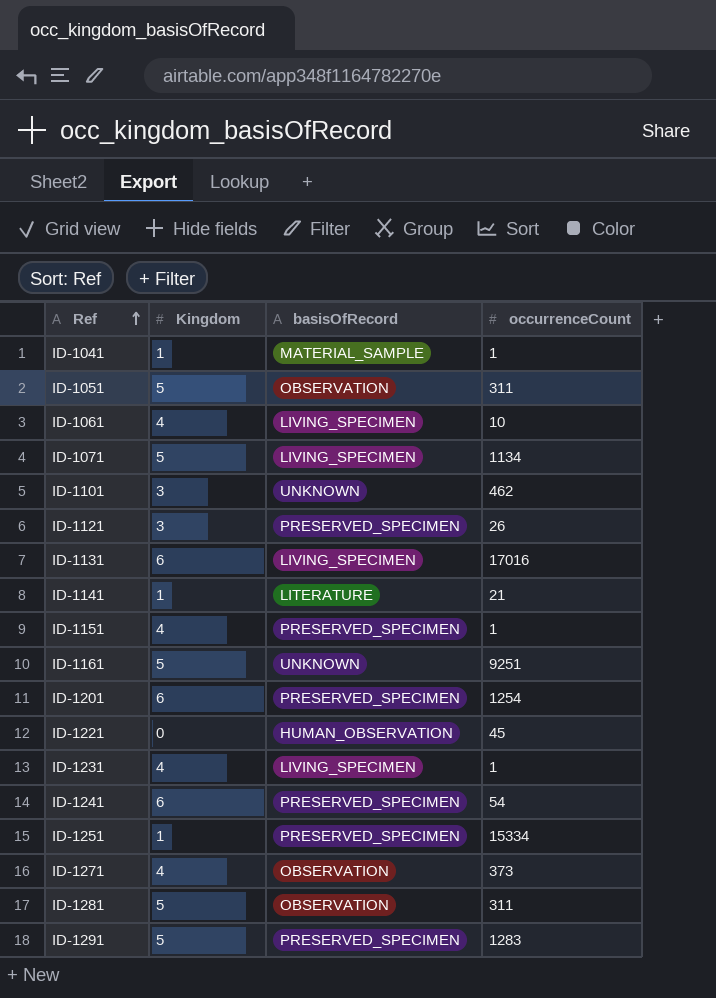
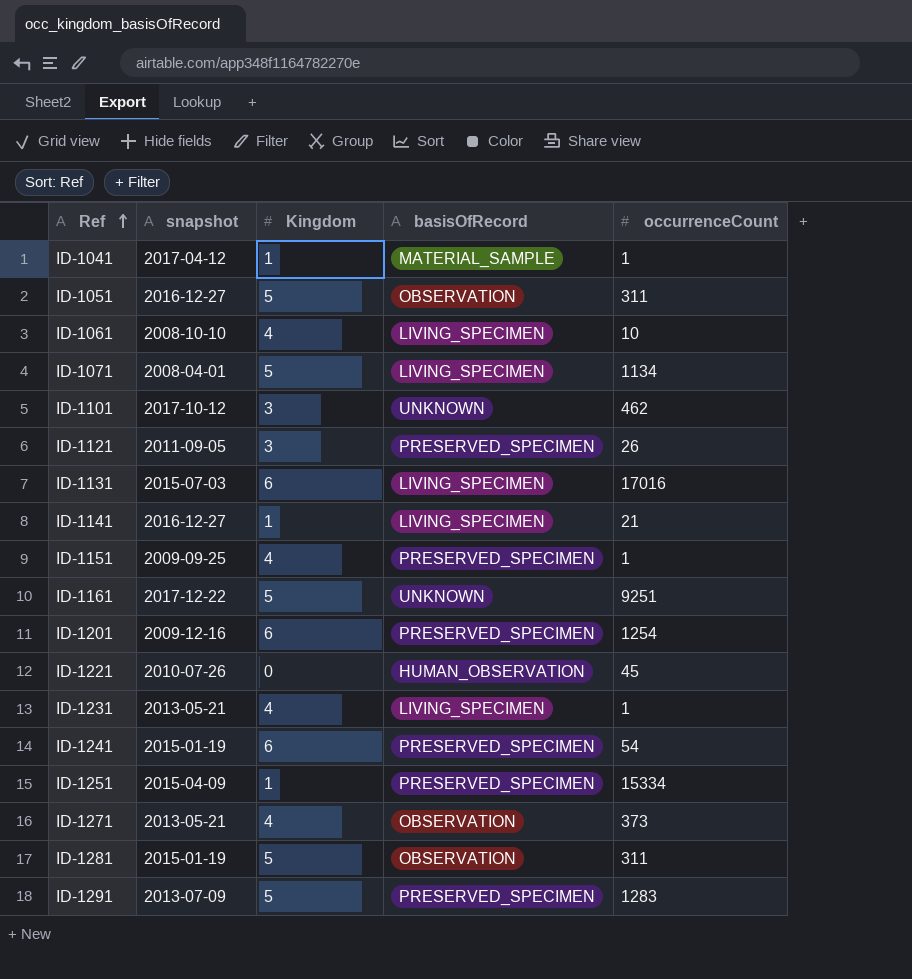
column snapshot | position: none -> 2
ID-1141 | basisOfRecord: LITERATURE -> LIVING_SPECIMEN

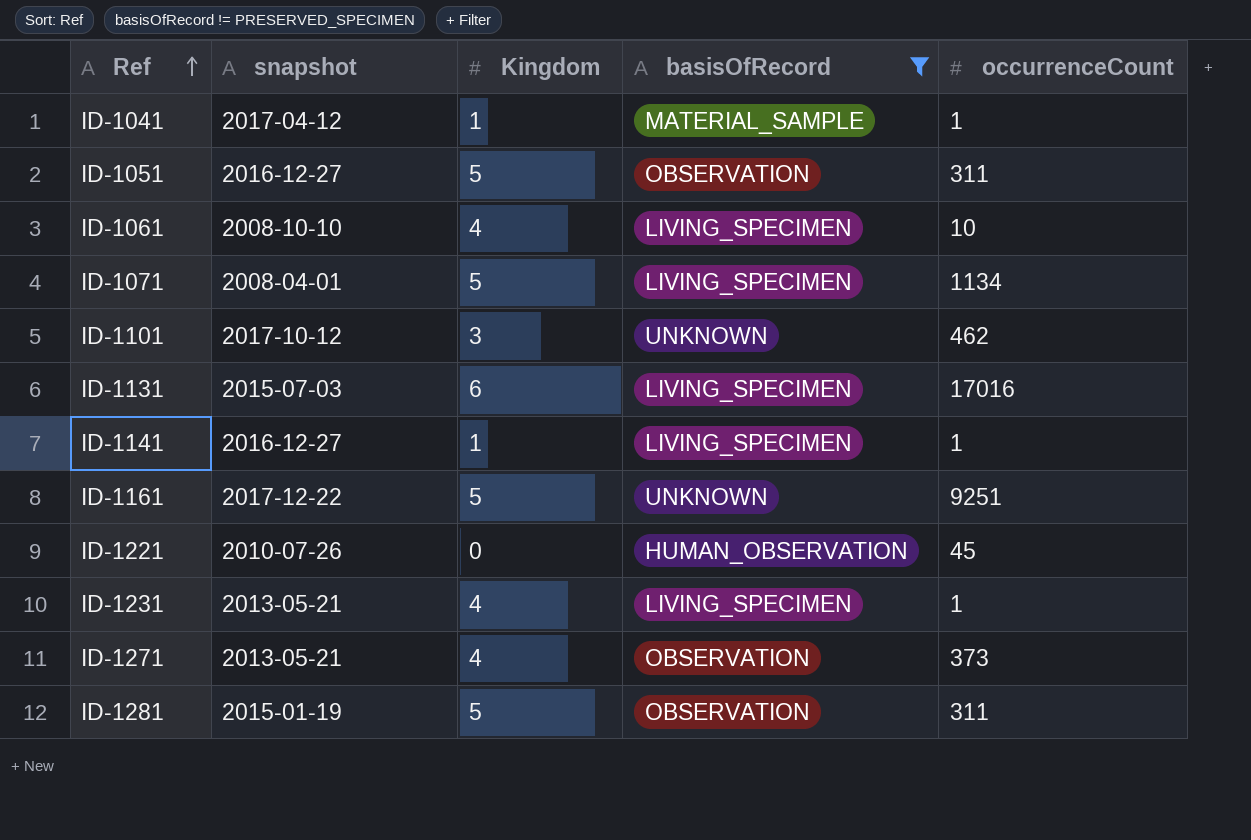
filter: none -> basisOfRecord != PRESERVED_SPECIMEN
ID-1141 | occurrenceCount: 21 -> 1

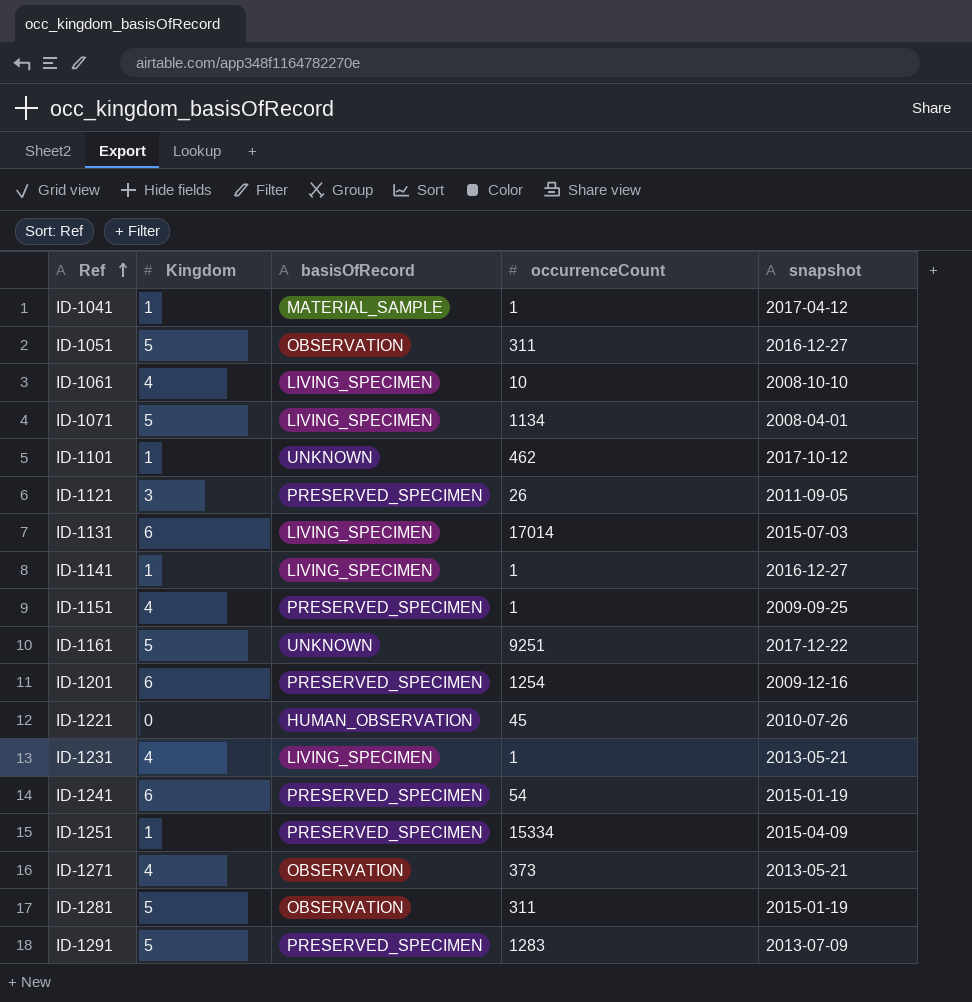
filter: basisOfRecord != PRESERVED_SPECIMEN -> none
column snapshot | position: 2 -> 5
ID-1101 | Kingdom: 3 -> 1
ID-1131 | occurrenceCount: 17016 -> 17014

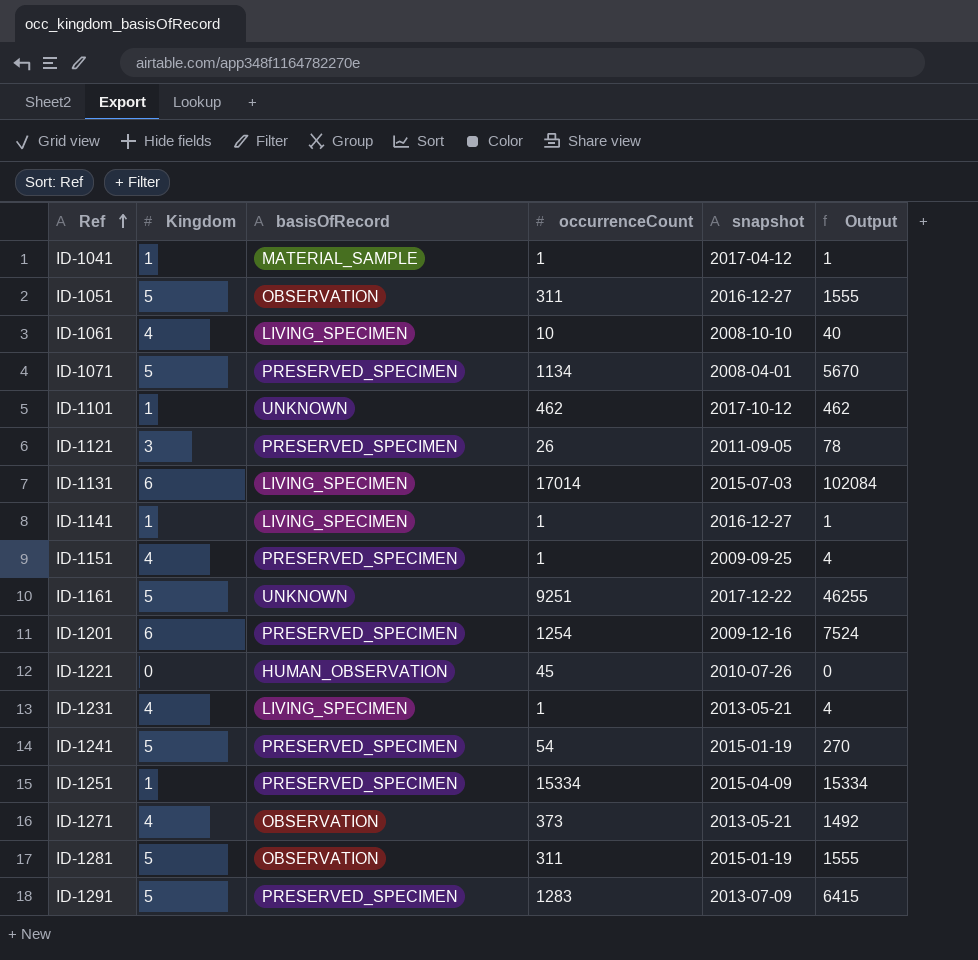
column Output | formula: none -> [Kingdom] * [occurrenceCount]
ID-1071 | basisOfRecord: LIVING_SPECIMEN -> PRESERVED_SPECIMEN
ID-1241 | Kingdom: 6 -> 5

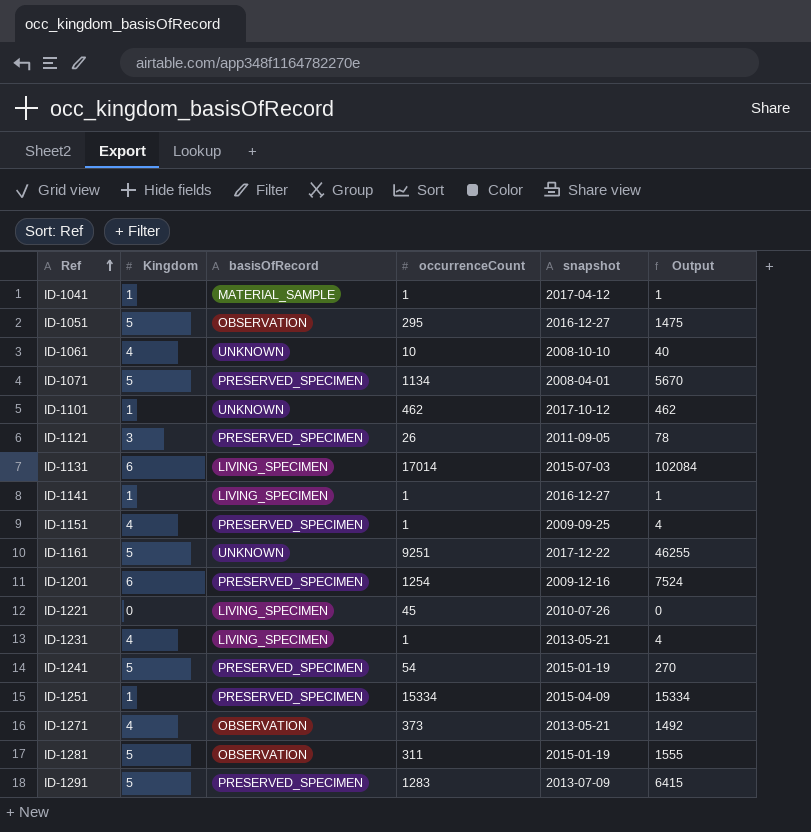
ID-1051 | occurrenceCount: 311 -> 295
ID-1051 | Output: 1555 -> 1475
ID-1061 | basisOfRecord: LIVING_SPECIMEN -> UNKNOWN
ID-1221 | basisOfRecord: HUMAN_OBSERVATION -> LIVING_SPECIMEN

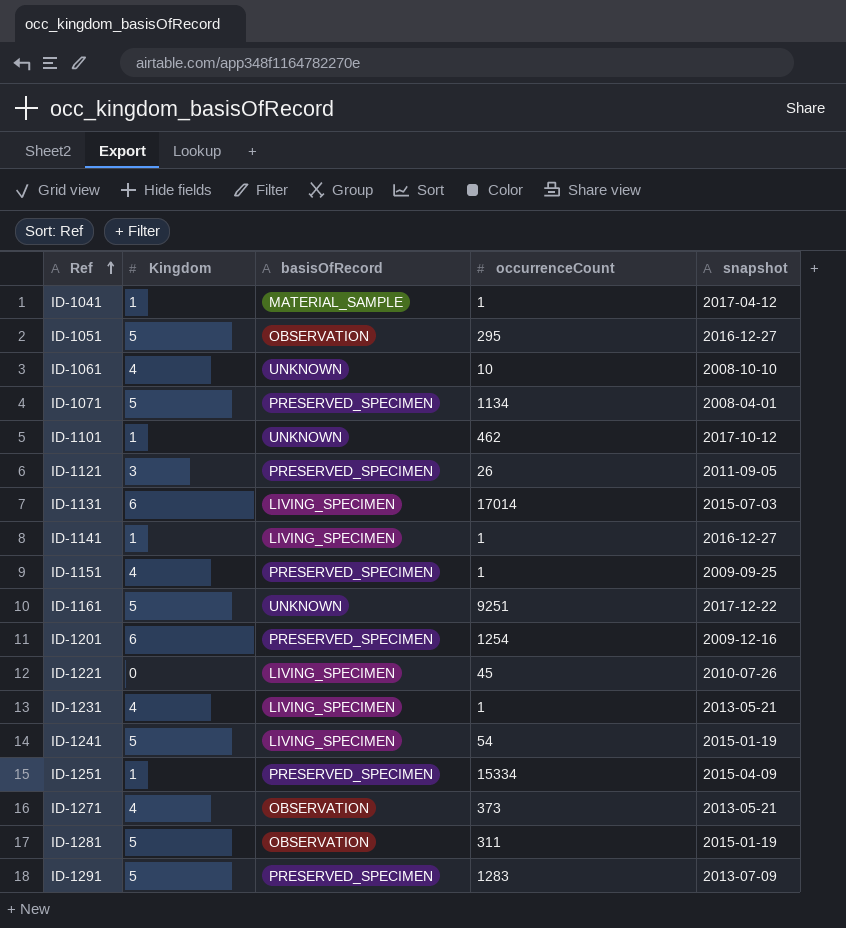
column Output | formula: [Kingdom] * [occurrenceCount] -> none
ID-1241 | basisOfRecord: PRESERVED_SPECIMEN -> LIVING_SPECIMEN

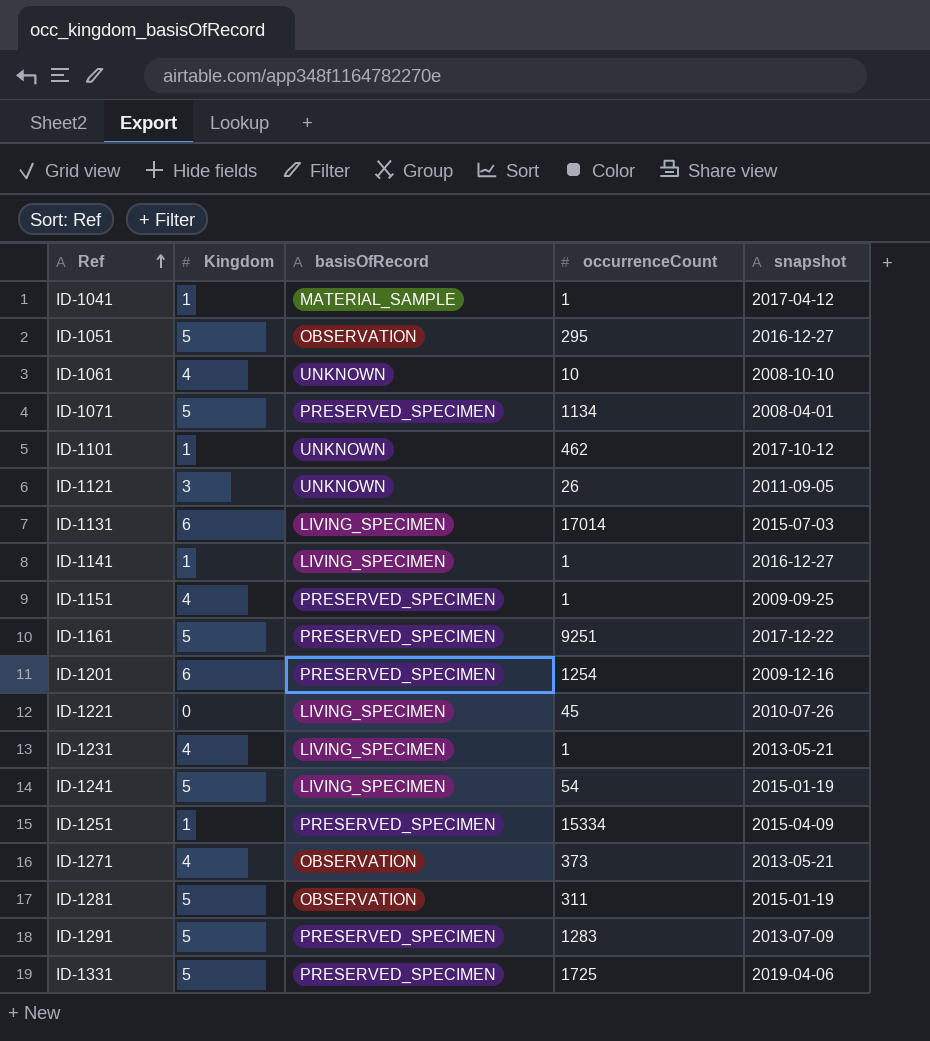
ID-1121 | basisOfRecord: PRESERVED_SPECIMEN -> UNKNOWN
ID-1161 | basisOfRecord: UNKNOWN -> PRESERVED_SPECIMEN
row ID-1331: none -> 5 | PRESERVED_SPECIMEN | 1725 | 2019-04-06

